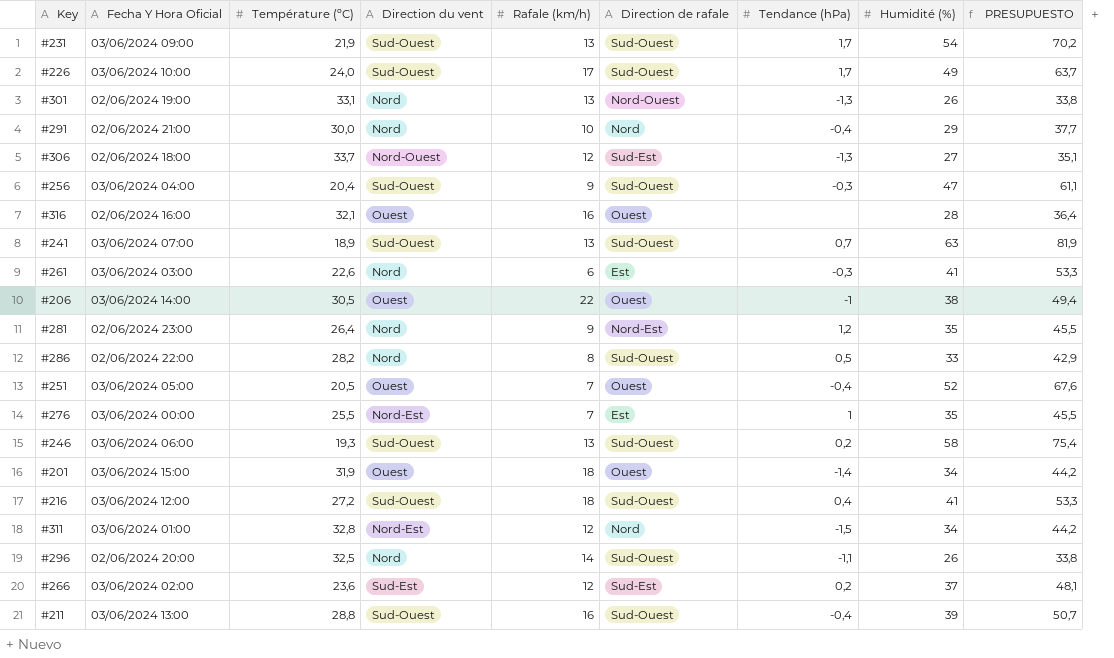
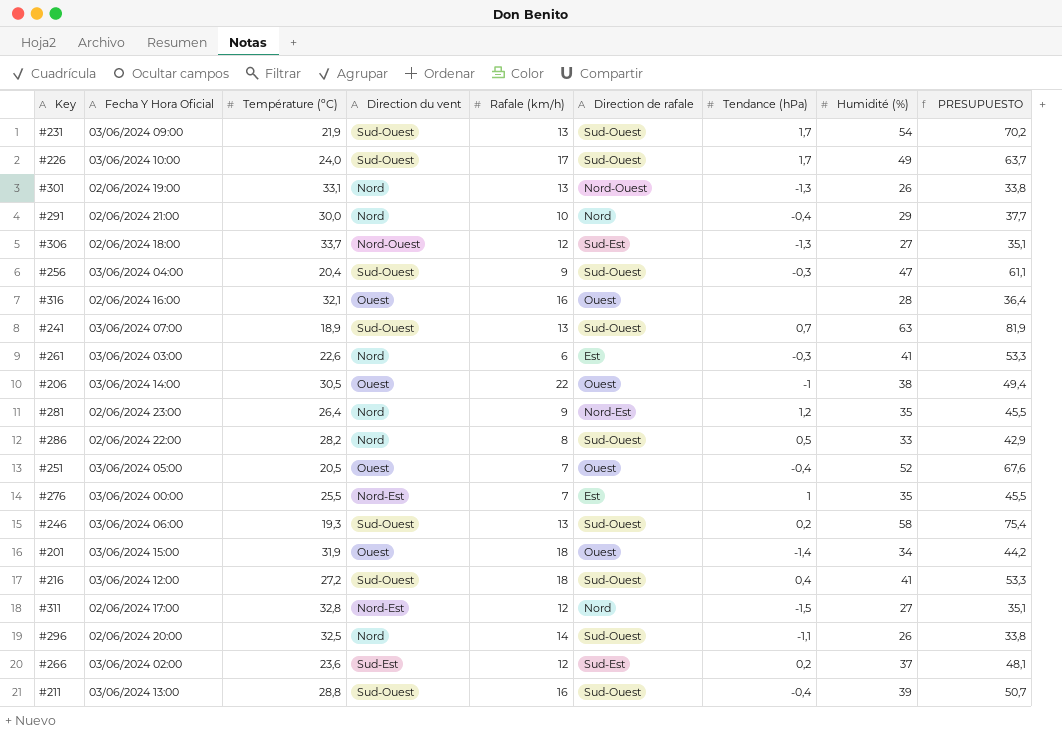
#311 | Fecha Y Hora Oficial: 03/06/2024 01:00 -> 02/06/2024 17:00
#311 | Humidité (%): 34 -> 27
#311 | PRESUPUESTO: 44,2 -> 35,1

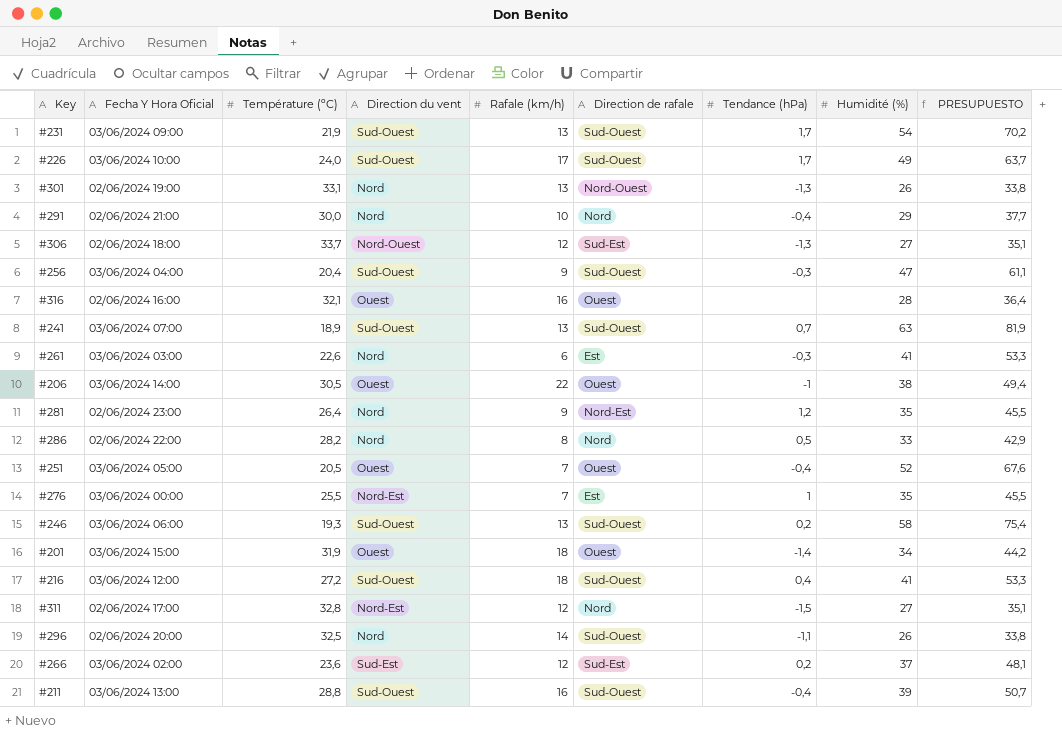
#286 | Direction de rafale: Sud-Ouest -> Nord

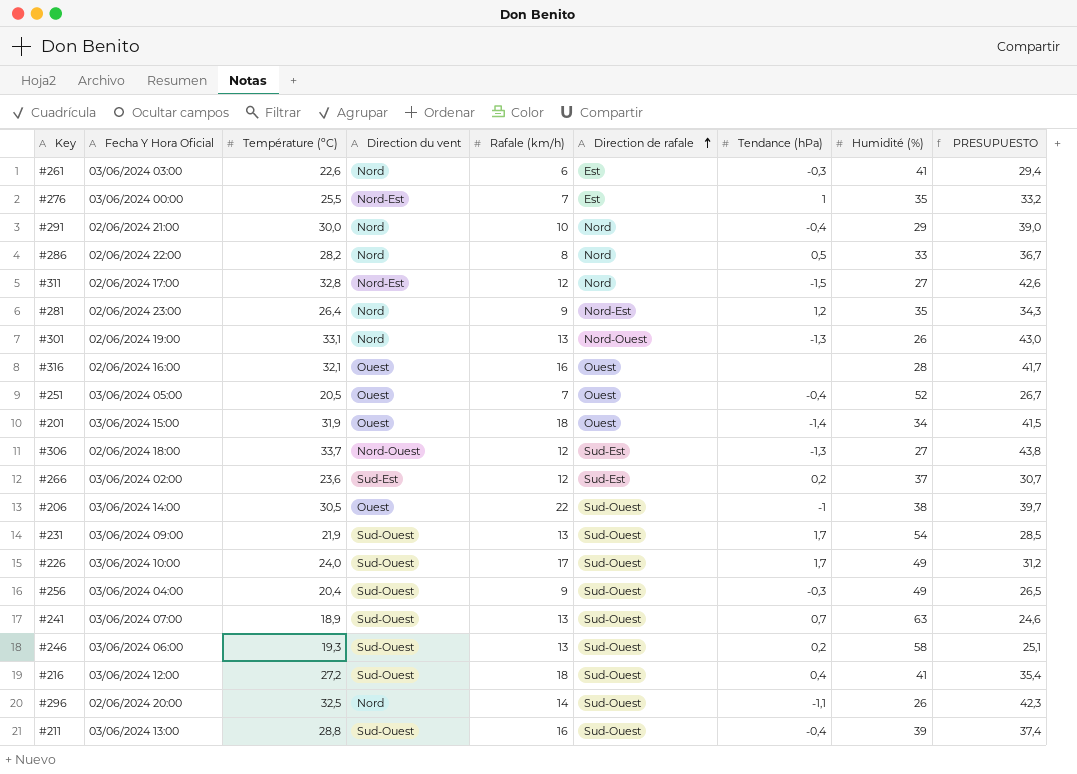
row order: none -> Direction de rafale ascending
column PRESUPUESTO | formula: [Humidité (%)] * 1,3 -> [Température (ºC)] * 1,3
#206 | Direction de rafale: Ouest -> Sud-Ouest
#256 | Humidité (%): 47 -> 49

